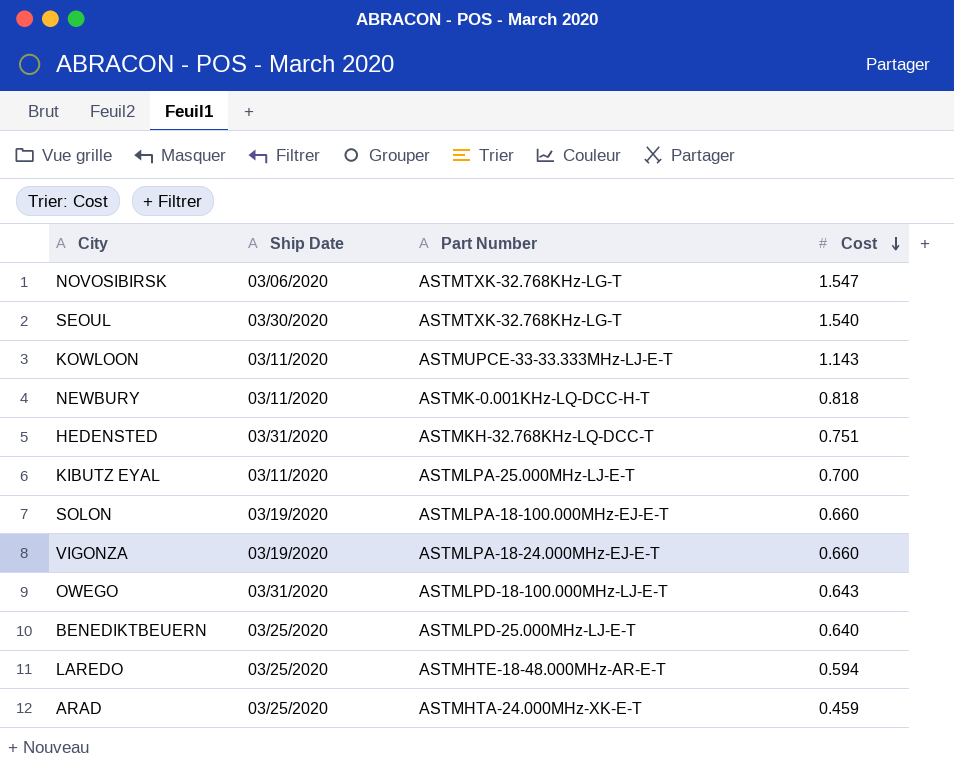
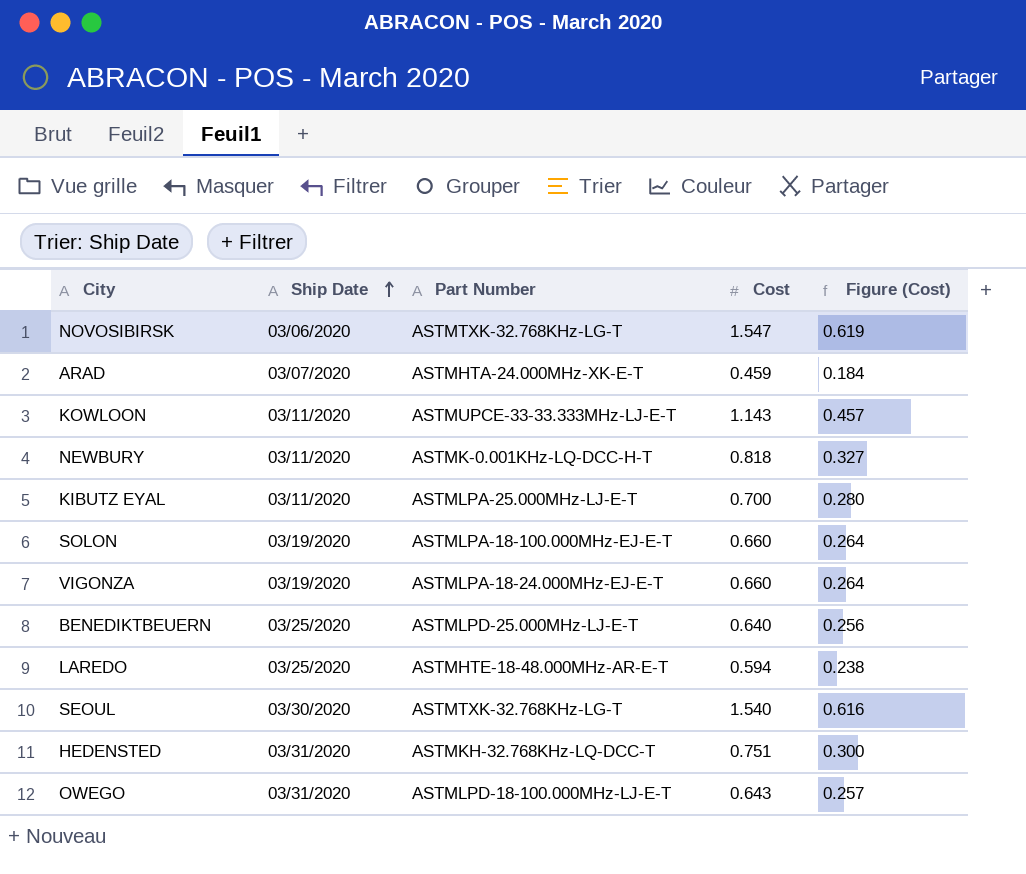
row order: Cost descending -> Ship Date ascending
column Figure (Cost) | formula: none -> [Cost] * 0.4
ARAD | Ship Date: 03/25/2020 -> 03/07/2020

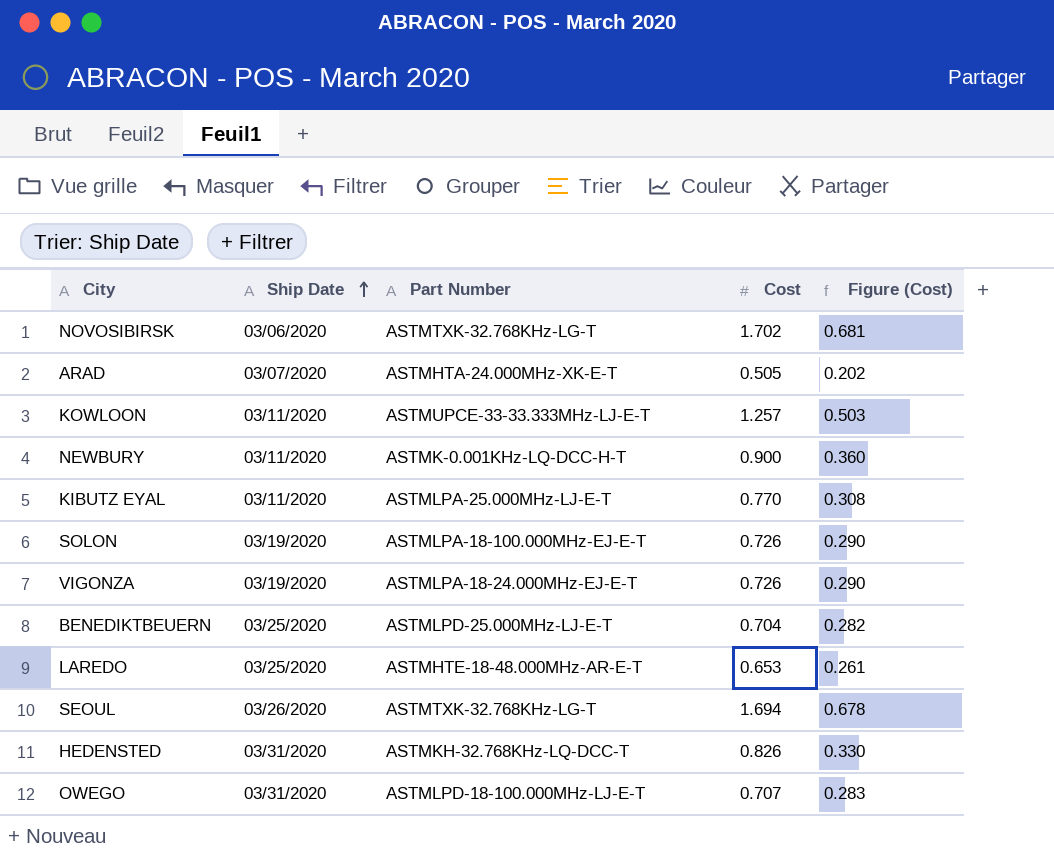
NOVOSIBIRSK | Cost: 1.547 -> 1.702
NOVOSIBIRSK | Figure (Cost): 0.619 -> 0.681
ARAD | Cost: 0.459 -> 0.505
ARAD | Figure (Cost): 0.184 -> 0.202
KOWLOON | Cost: 1.143 -> 1.257
KOWLOON | Figure (Cost): 0.457 -> 0.503
NEWBURY | Cost: 0.818 -> 0.900
NEWBURY | Figure (Cost): 0.327 -> 0.360
KIBUTZ EYAL | Cost: 0.700 -> 0.770
KIBUTZ EYAL | Figure (Cost): 0.280 -> 0.308
SOLON | Cost: 0.660 -> 0.726
SOLON | Figure (Cost): 0.264 -> 0.290
VIGONZA | Cost: 0.660 -> 0.726
VIGONZA | Figure (Cost): 0.264 -> 0.290
BENEDIKTBEUERN | Cost: 0.640 -> 0.704
BENEDIKTBEUERN | Figure (Cost): 0.256 -> 0.282
LAREDO | Cost: 0.594 -> 0.653
LAREDO | Figure (Cost): 0.238 -> 0.261
SEOUL | Ship Date: 03/30/2020 -> 03/26/2020
SEOUL | Cost: 1.540 -> 1.694
SEOUL | Figure (Cost): 0.616 -> 0.678
HEDENSTED | Cost: 0.751 -> 0.826
HEDENSTED | Figure (Cost): 0.300 -> 0.330
OWEGO | Cost: 0.643 -> 0.707
OWEGO | Figure (Cost): 0.257 -> 0.283

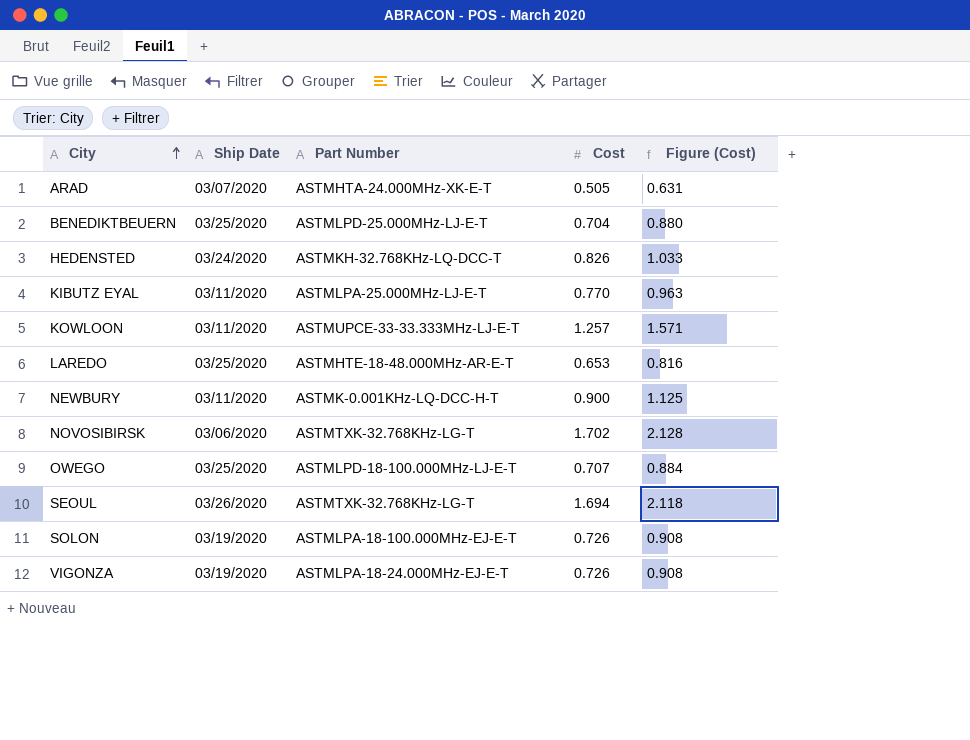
row order: Ship Date ascending -> City ascending
column Figure (Cost) | formula: [Cost] * 0.4 -> [Cost] * 1.25
HEDENSTED | Ship Date: 03/31/2020 -> 03/24/2020
OWEGO | Ship Date: 03/31/2020 -> 03/25/2020

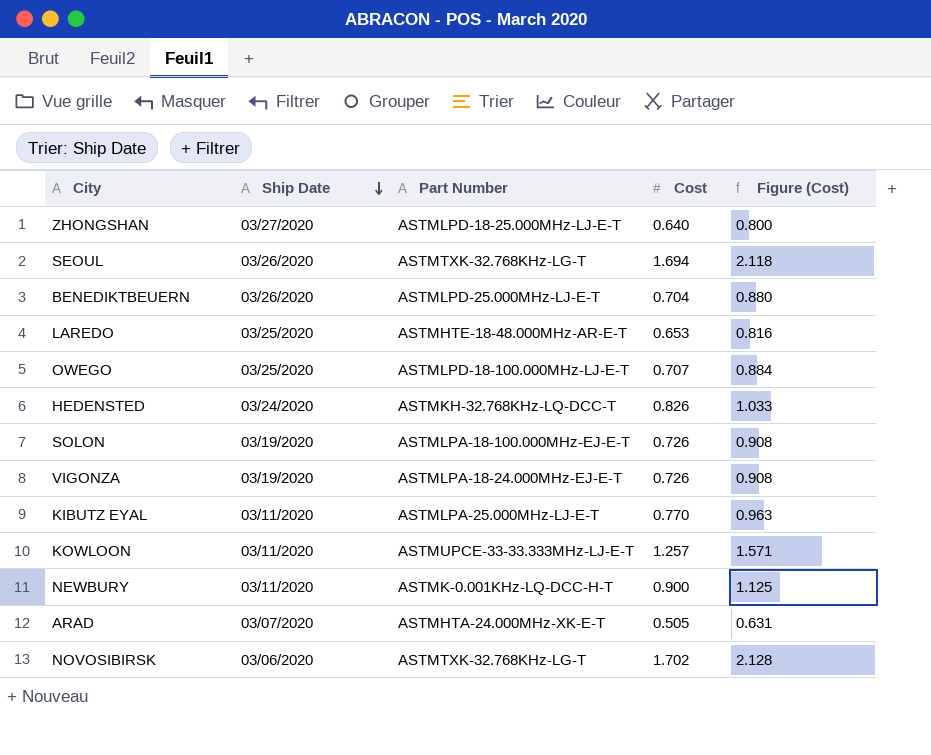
row order: City ascending -> Ship Date descending
row ZHONGSHAN: none -> 03/27/2020 | ASTMLPD-18-25.000MHz-LJ-E-T | 0.640 | 0.800
BENEDIKTBEUERN | Ship Date: 03/25/2020 -> 03/26/2020

